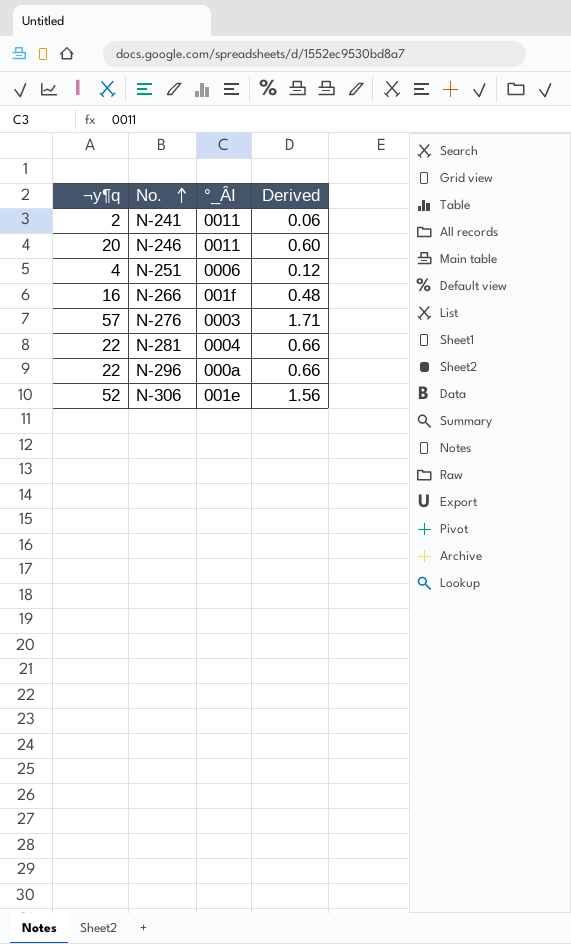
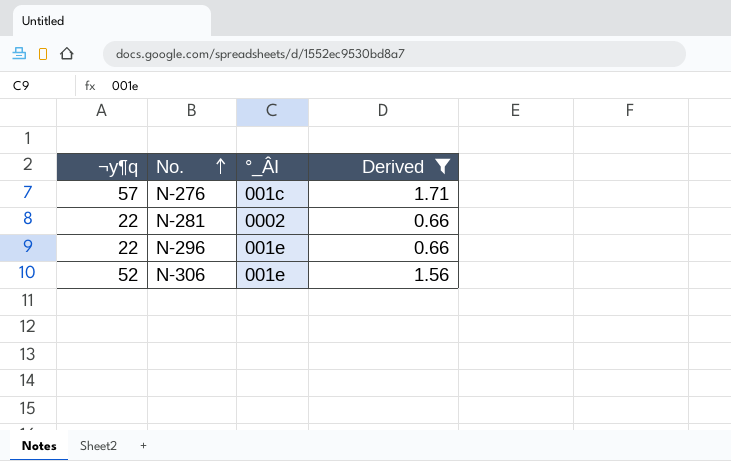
filter: none -> Derived >= 0.66
N-276 | °_ÂI: 0003 -> 001c
N-281 | °_ÂI: 0004 -> 0002
N-296 | °_ÂI: 000a -> 001e

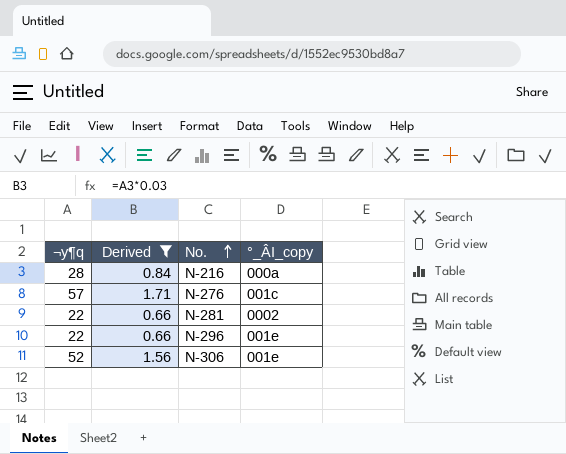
column Derived | position: 4 -> 2
column name: °_ÂI -> °_ÂI_copy
row N-216: none -> 28 | 0.84 | 000a

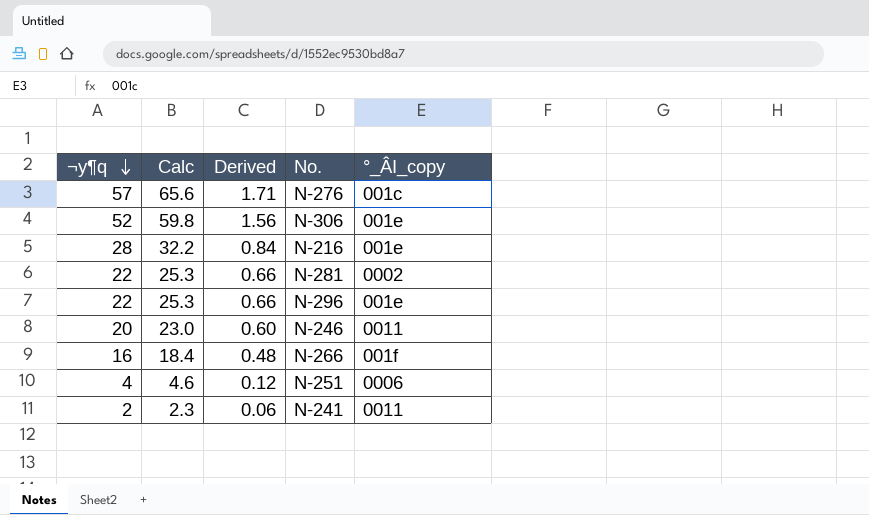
filter: Derived >= 0.66 -> none
row order: No. ascending -> ¬y¶q descending
column Calc | formula: none -> [¬y¶q] * 1.15
N-216 | °_ÂI_copy: 000a -> 001e

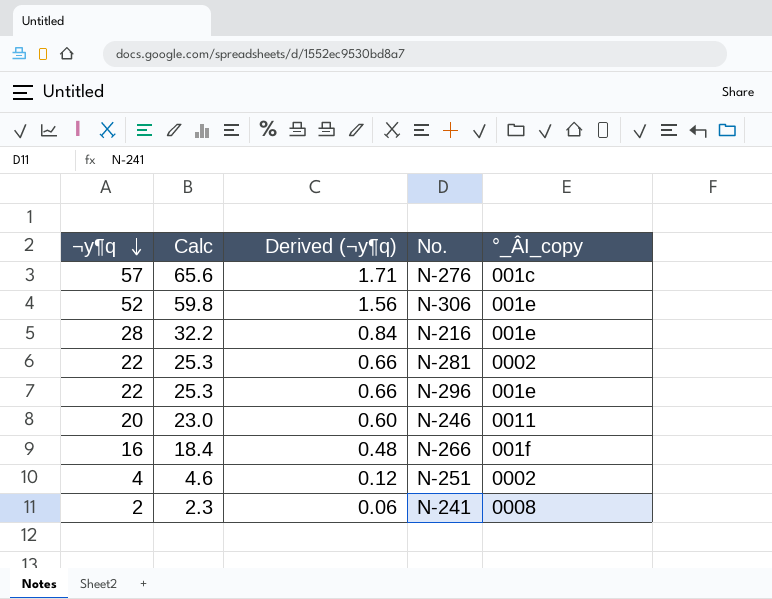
column name: Derived -> Derived (¬y¶q)
N-251 | °_ÂI_copy: 0006 -> 0002
N-241 | °_ÂI_copy: 0011 -> 0008

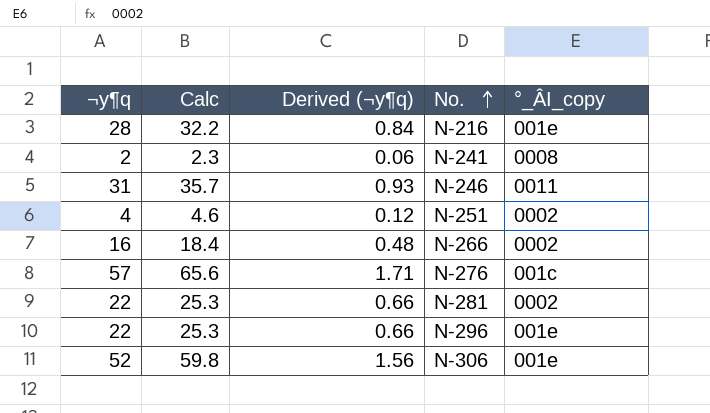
row order: ¬y¶q descending -> No. ascending
N-246 | ¬y¶q: 20 -> 31
N-246 | Calc: 23.0 -> 35.7
N-246 | Derived (¬y¶q): 0.60 -> 0.93
N-266 | °_ÂI_copy: 001f -> 0002

